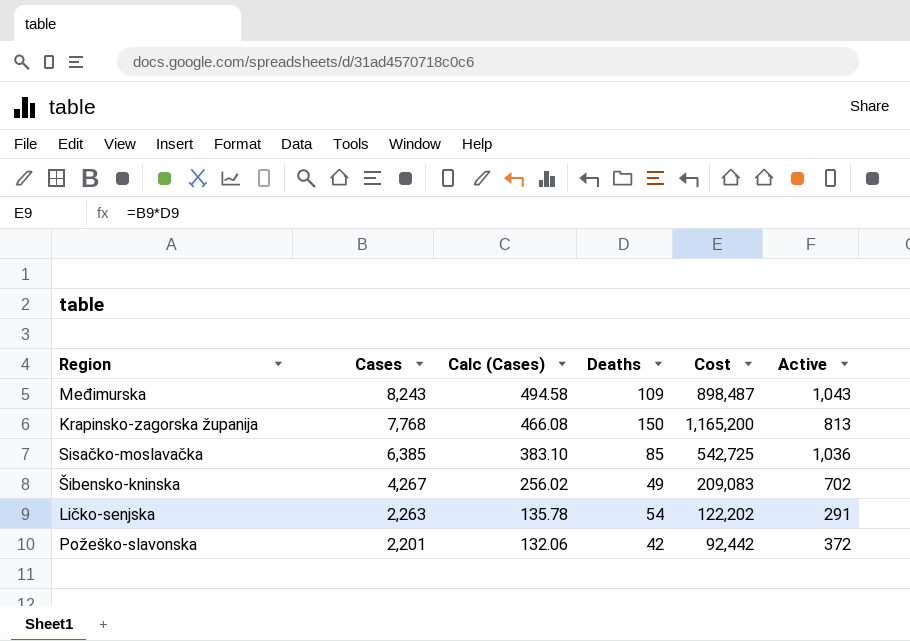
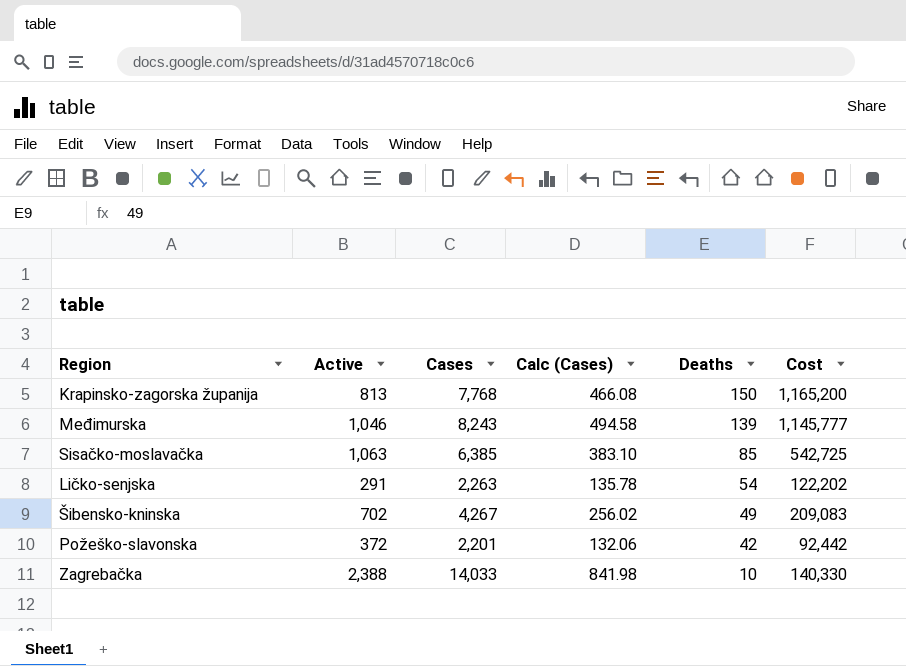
row order: Cases descending -> Deaths descending
column Active | position: 6 -> 2
Međimurska | Active: 1,043 -> 1,046
Međimurska | Deaths: 109 -> 139
Međimurska | Cost: 898,487 -> 1,145,777
Sisačko-moslavačka | Active: 1,036 -> 1,063
row Zagrebačka: none -> 2,388 | 14,033 | 841.98 | 10 | 140,330

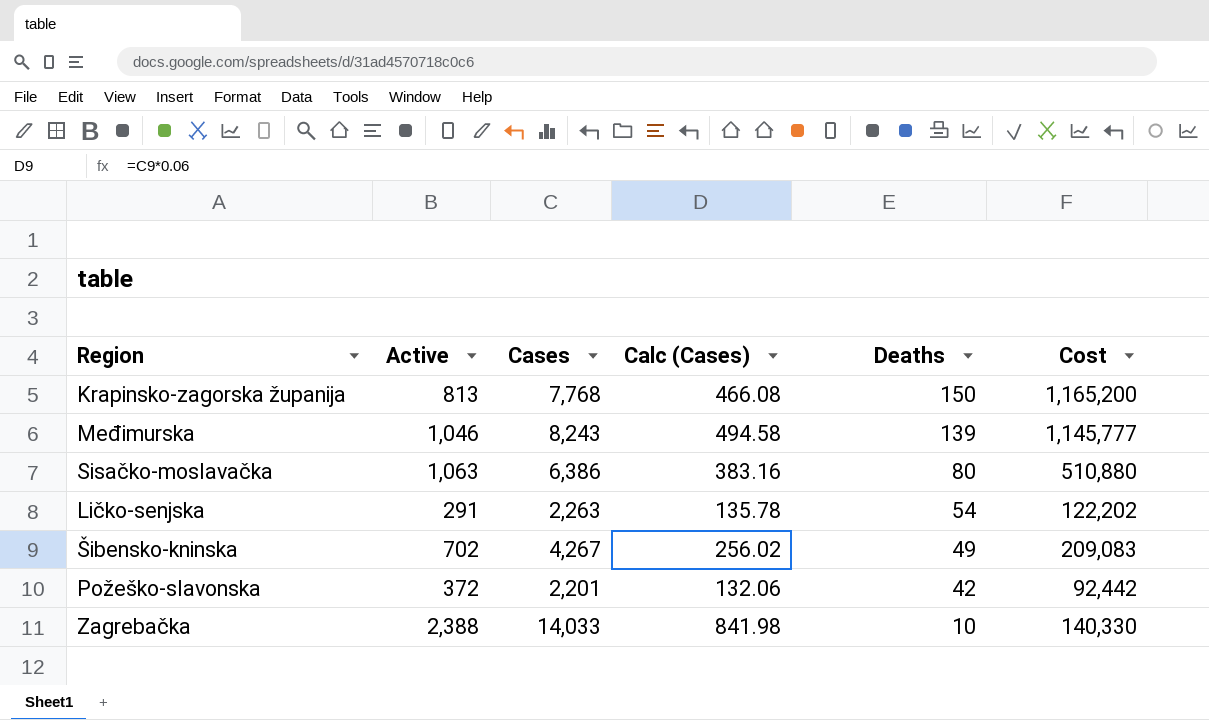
Sisačko-moslavačka | Cases: 6,385 -> 6,386
Sisačko-moslavačka | Calc (Cases): 383.10 -> 383.16
Sisačko-moslavačka | Deaths: 85 -> 80
Sisačko-moslavačka | Cost: 542,725 -> 510,880

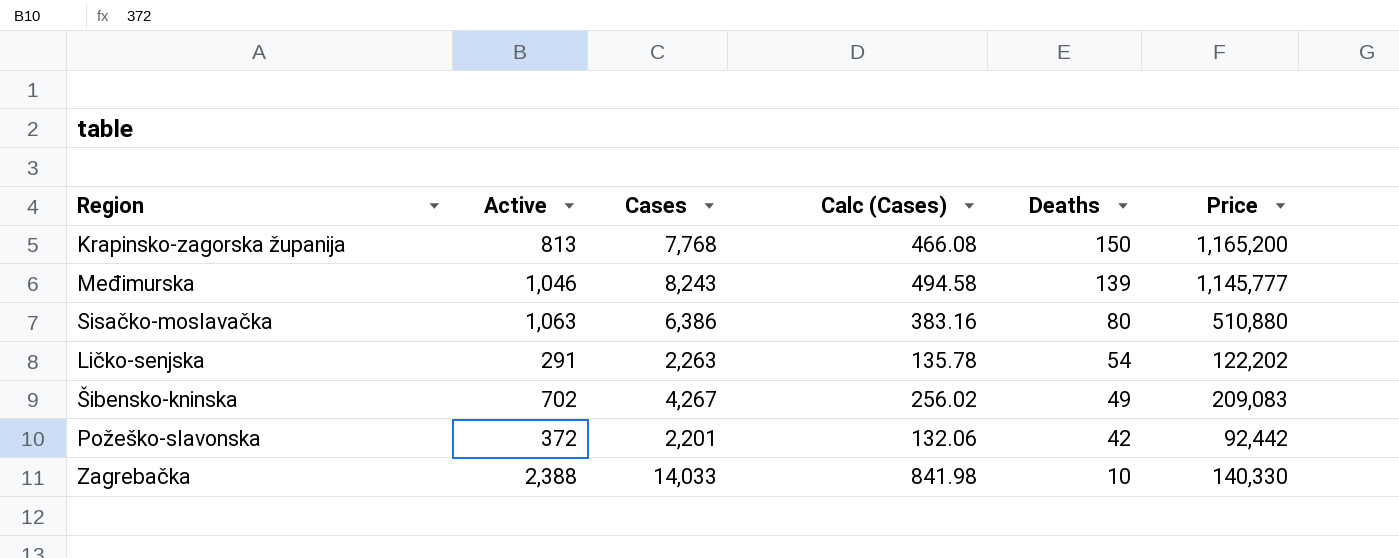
column name: Cost -> Price

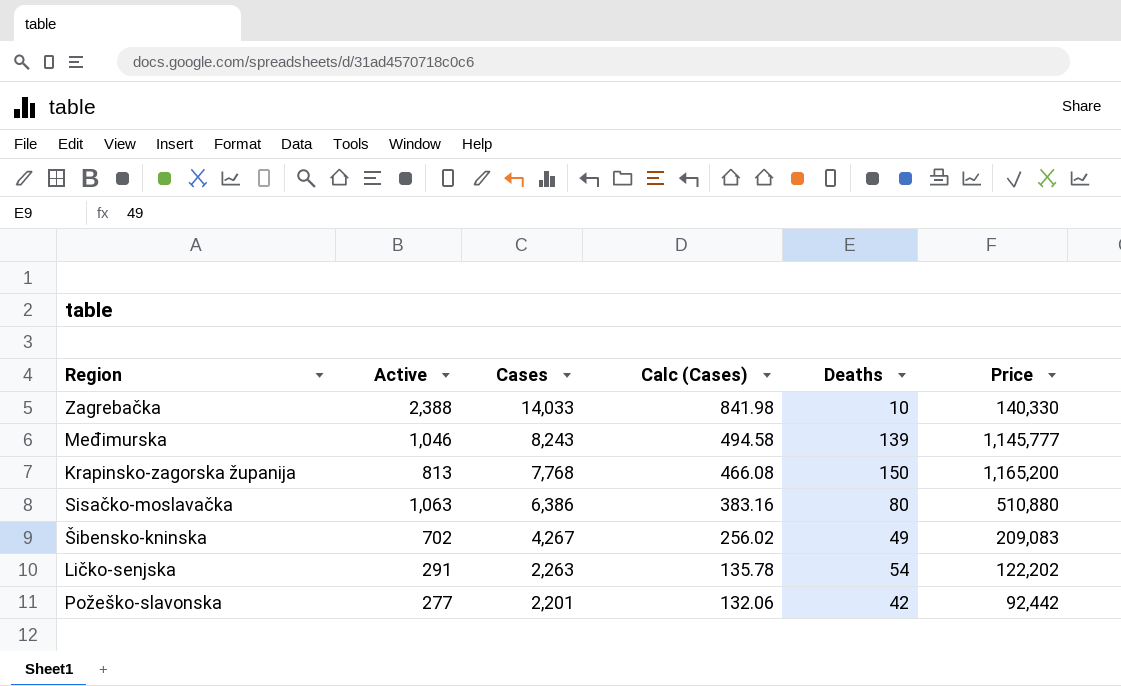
row order: Deaths descending -> Cases descending
Požeško-slavonska | Active: 372 -> 277

